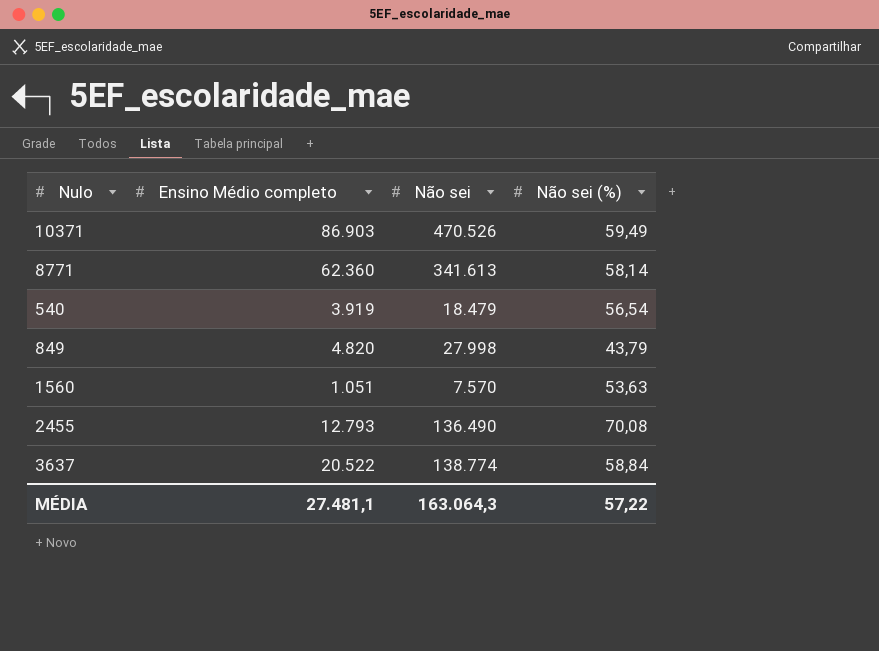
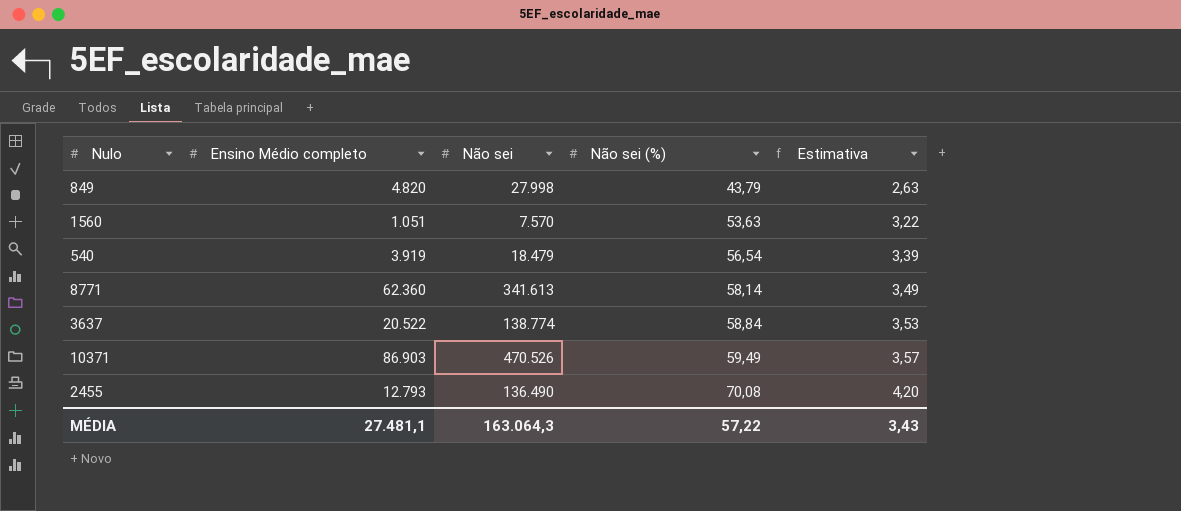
row order: none -> Não sei (%) ascending
column Estimativa | formula: none -> [Não sei (%)] * 0,06

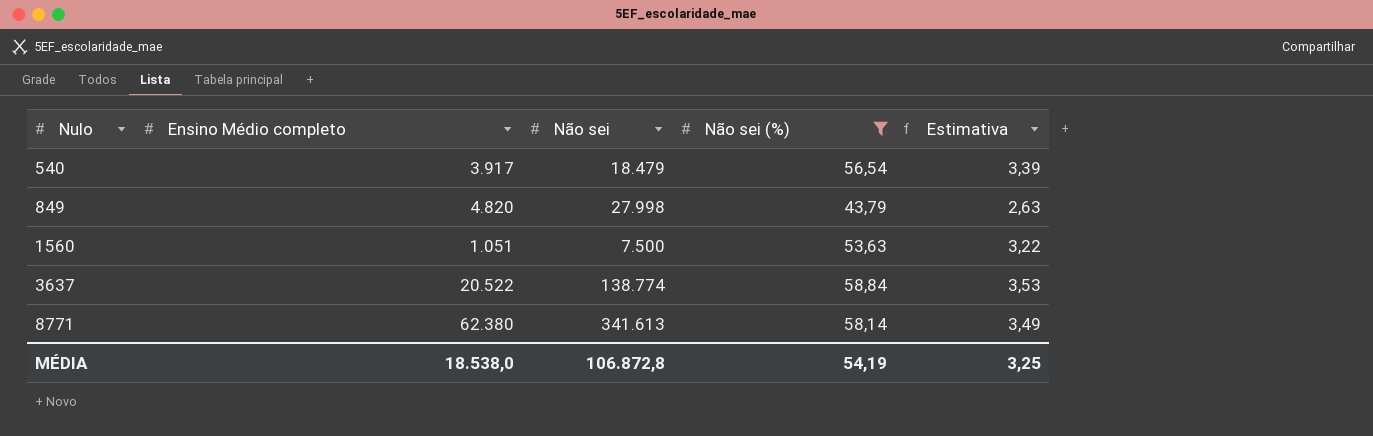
filter: none -> Não sei (%) <= 58,84
row order: Não sei (%) ascending -> Nulo ascending
540 | Ensino Médio completo: 3.919 -> 3.917
1560 | Não sei: 7.570 -> 7.500
8771 | Ensino Médio completo: 62.360 -> 62.380
MÉDIA | Ensino Médio completo: 27.481,1 -> 18.538,0
MÉDIA | Não sei: 163.064,3 -> 106.872,8
MÉDIA | Não sei (%): 57,22 -> 54,19
MÉDIA | Estimativa: 3,43 -> 3,25

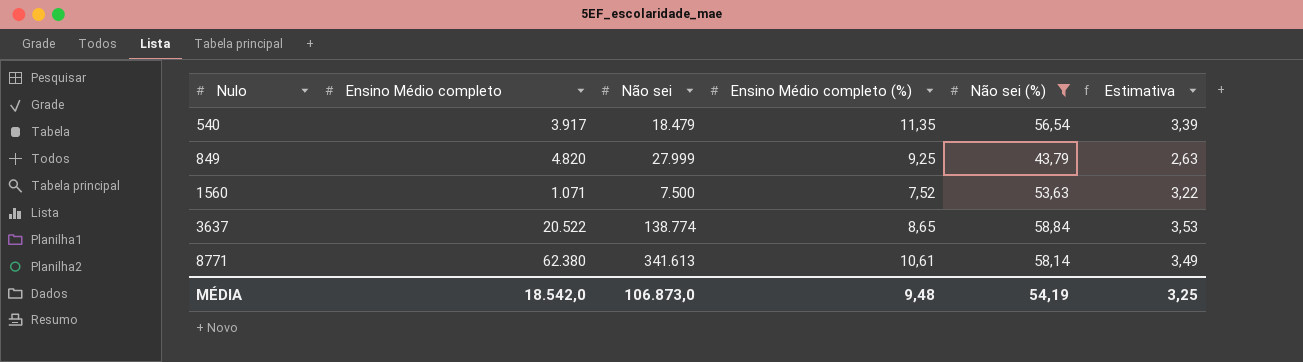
column Ensino Médio completo (%) | position: none -> 4
849 | Não sei: 27.998 -> 27.999
1560 | Ensino Médio completo: 1.051 -> 1.071
MÉDIA | Ensino Médio completo: 18.538,0 -> 18.542,0
MÉDIA | Não sei: 106.872,8 -> 106.873,0

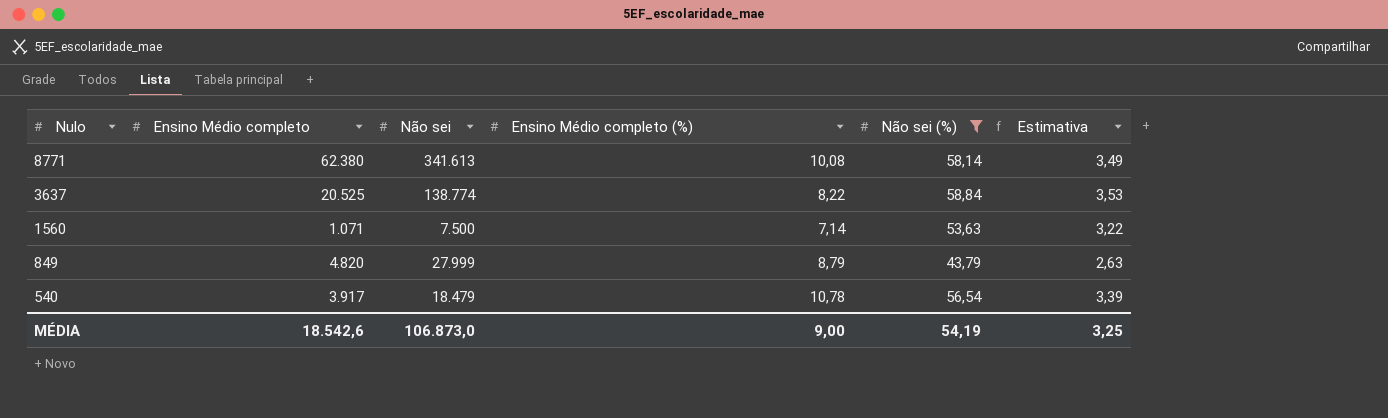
row order: Nulo ascending -> Nulo descending
8771 | Ensino Médio completo (%): 10,61 -> 10,08
3637 | Ensino Médio completo: 20.522 -> 20.525
3637 | Ensino Médio completo (%): 8,65 -> 8,22
1560 | Ensino Médio completo (%): 7,52 -> 7,14
849 | Ensino Médio completo (%): 9,25 -> 8,79
540 | Ensino Médio completo (%): 11,35 -> 10,78
MÉDIA | Ensino Médio completo: 18.542,0 -> 18.542,6
MÉDIA | Ensino Médio completo (%): 9,48 -> 9,00

